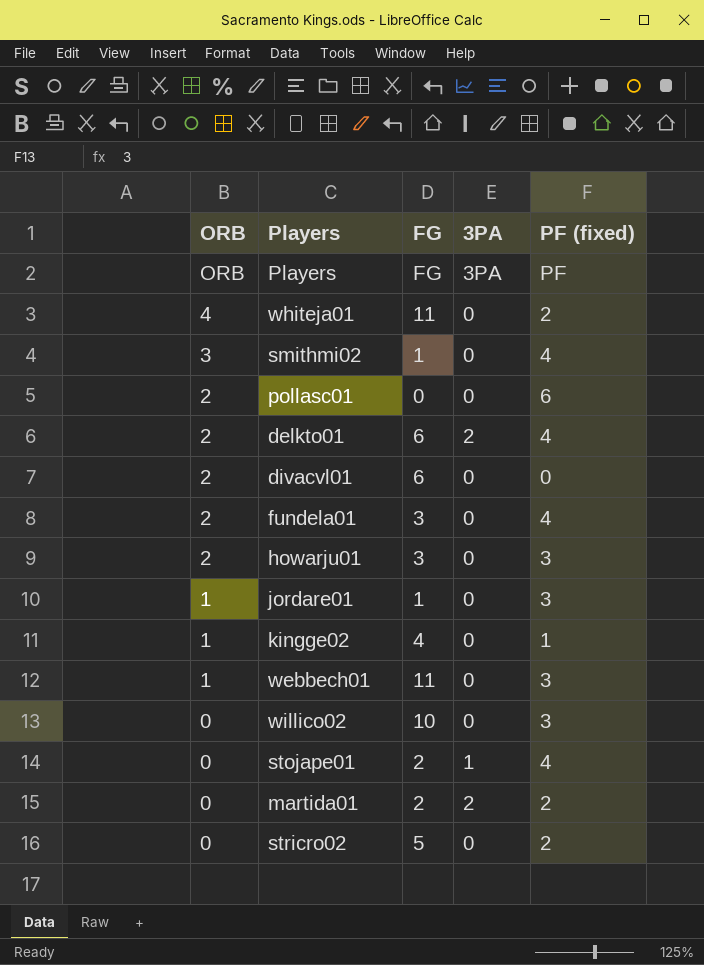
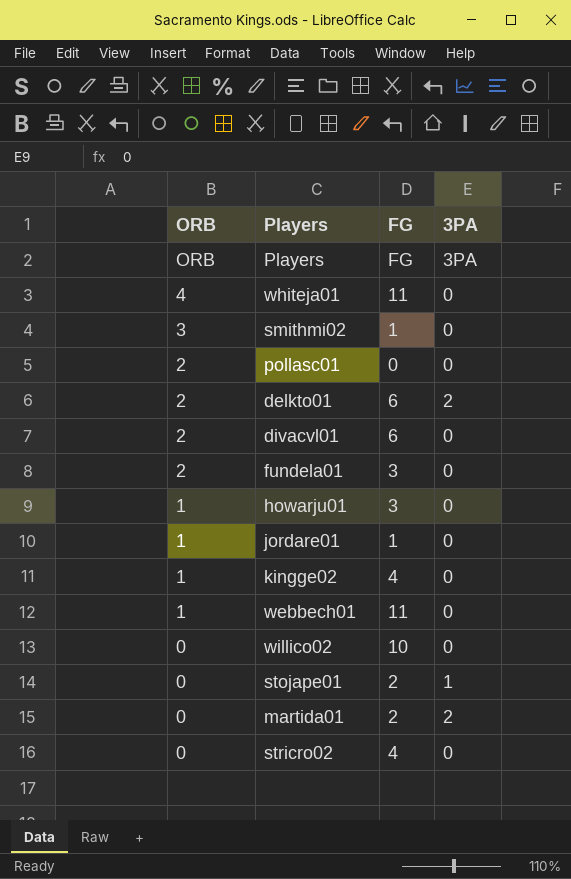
column PF (fixed) | position: 5 -> none
howarju01 | ORB: 2 -> 1
stricro02 | FG: 5 -> 4

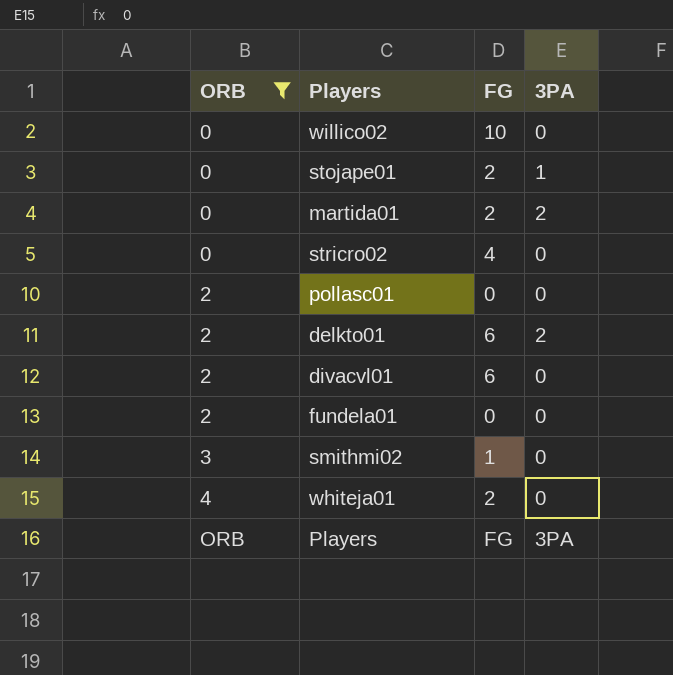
filter: none -> ORB != 1
row order: ORB descending -> ORB ascending
fundela01 | FG: 3 -> 0
whiteja01 | FG: 11 -> 2

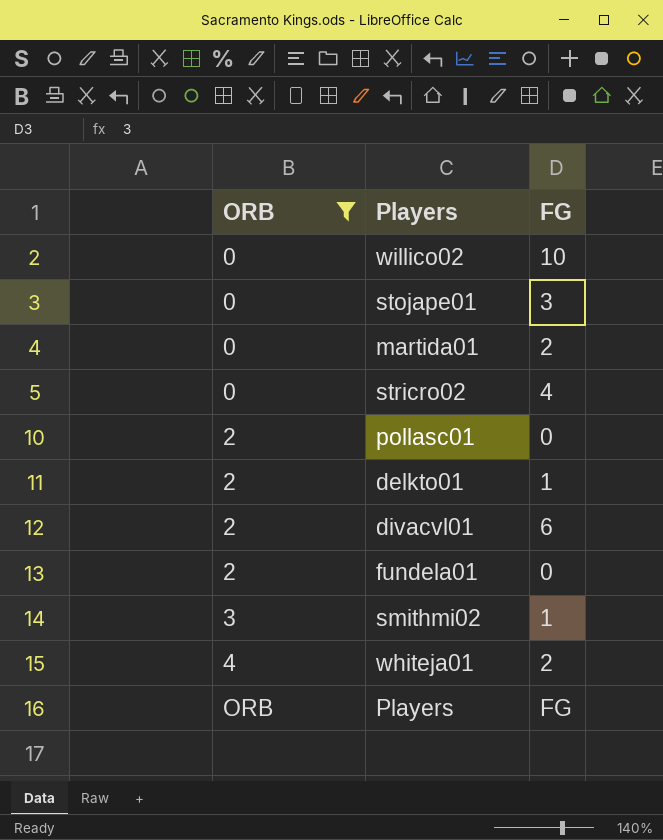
column 3PA | position: 4 -> none
stojape01 | FG: 2 -> 3
delkto01 | FG: 6 -> 1

